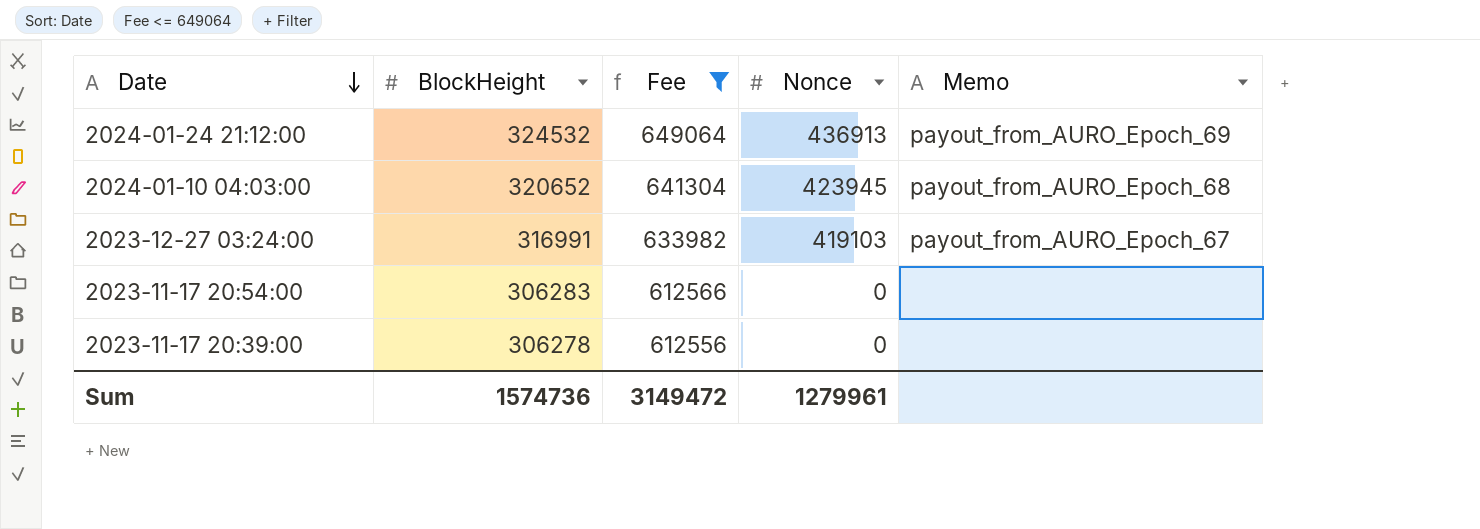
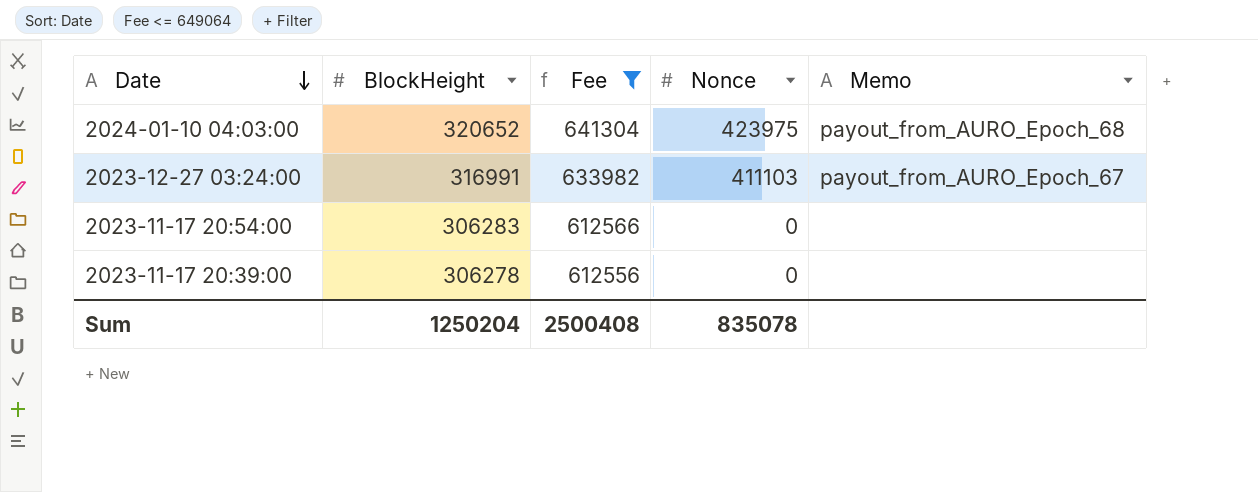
row 2024-01-24 21:12:00: 324532 | 649064 | 436913 | payout_from_AURO_Epoch_69 -> none
2024-01-10 04:03:00 | Nonce: 423945 -> 423975
2023-12-27 03:24:00 | Nonce: 419103 -> 411103
Sum | BlockHeight: 1574736 -> 1250204
Sum | Fee: 3149472 -> 2500408
Sum | Nonce: 1279961 -> 835078

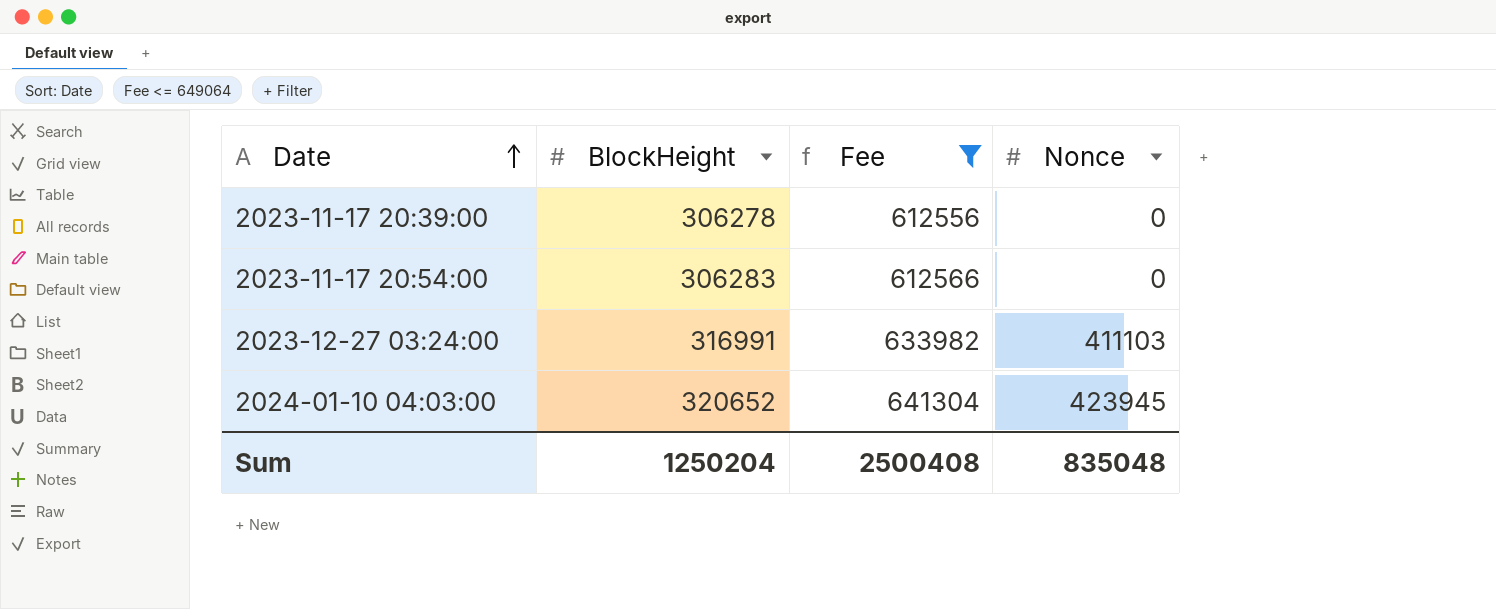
row order: Date descending -> Date ascending
column Memo | position: 5 -> none
2024-01-10 04:03:00 | Nonce: 423975 -> 423945
Sum | Nonce: 835078 -> 835048

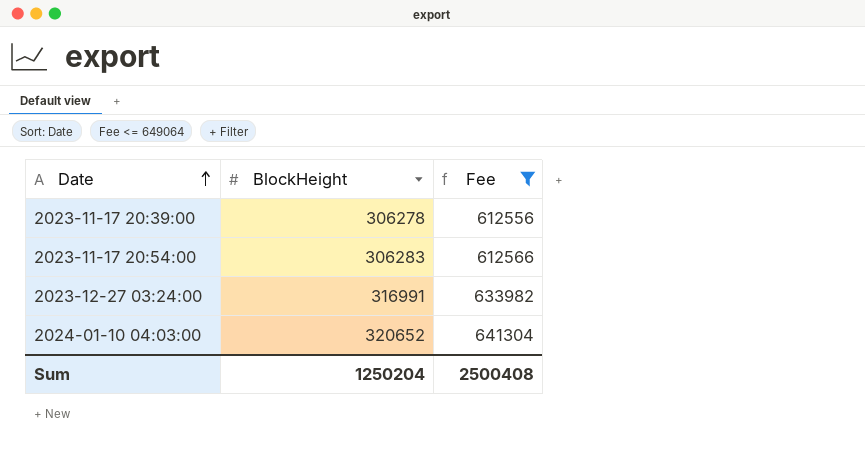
column Nonce | position: 4 -> none

